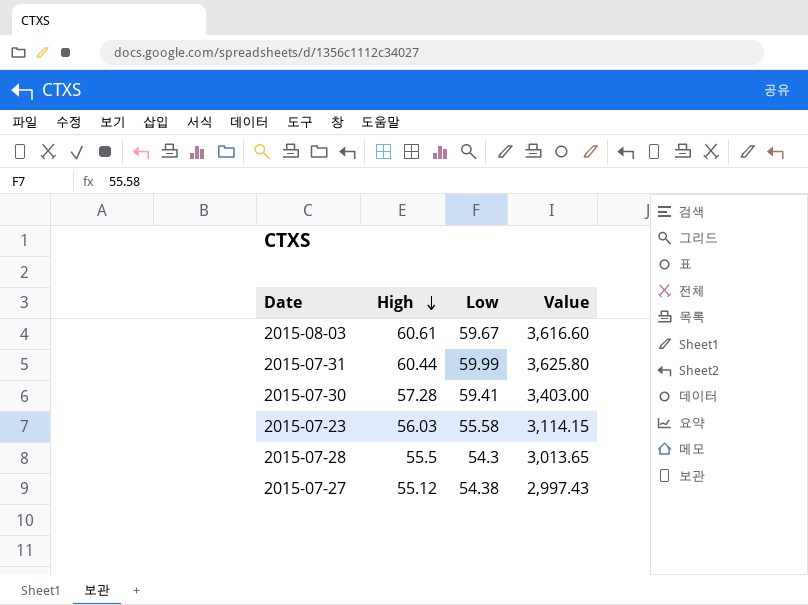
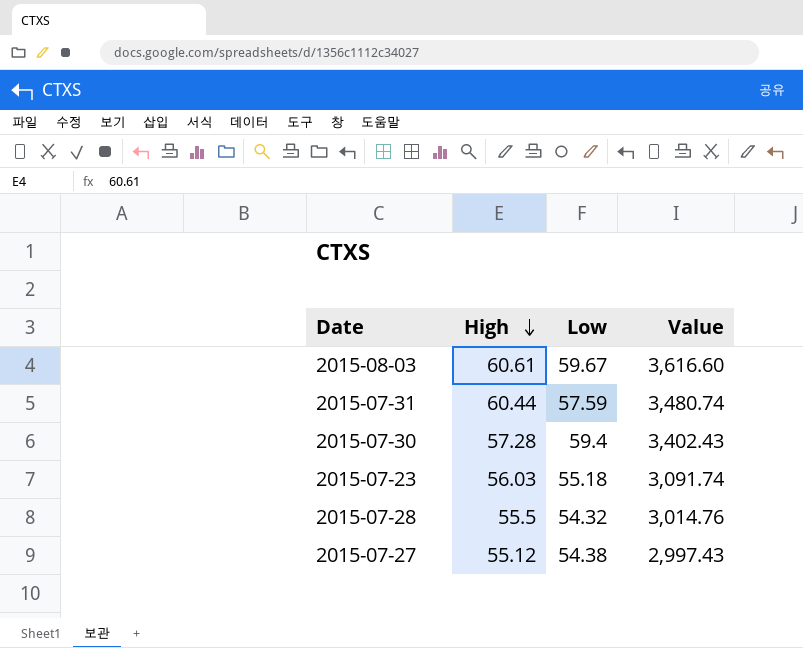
2015-07-31 | Low: 59.99 -> 57.59
2015-07-31 | Value: 3,625.80 -> 3,480.74
2015-07-30 | Low: 59.41 -> 59.4
2015-07-30 | Value: 3,403.00 -> 3,402.43
2015-07-23 | Low: 55.58 -> 55.18
2015-07-23 | Value: 3,114.15 -> 3,091.74
2015-07-28 | Low: 54.3 -> 54.32
2015-07-28 | Value: 3,013.65 -> 3,014.76

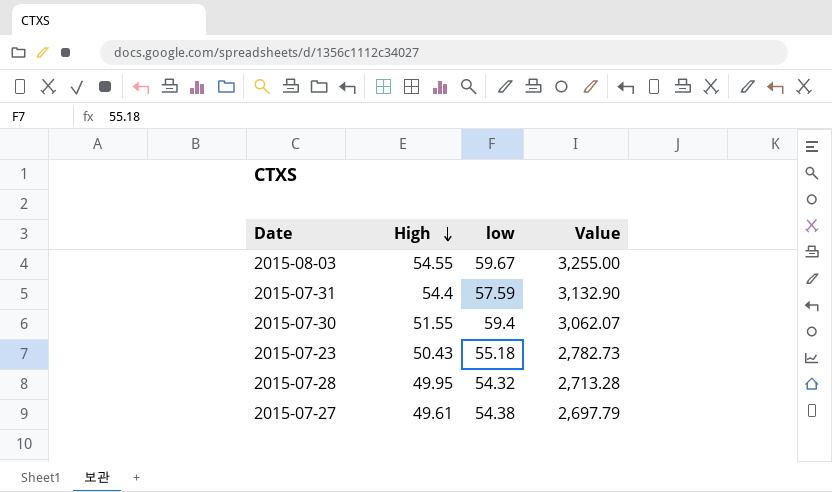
column name: Low -> low
2015-08-03 | High: 60.61 -> 54.55
2015-08-03 | Value: 3,616.60 -> 3,255.00
2015-07-31 | High: 60.44 -> 54.4
2015-07-31 | Value: 3,480.74 -> 3,132.90
2015-07-30 | High: 57.28 -> 51.55
2015-07-30 | Value: 3,402.43 -> 3,062.07
2015-07-23 | High: 56.03 -> 50.43
2015-07-23 | Value: 3,091.74 -> 2,782.73
2015-07-28 | High: 55.5 -> 49.95
2015-07-28 | Value: 3,014.76 -> 2,713.28
2015-07-27 | High: 55.12 -> 49.61
2015-07-27 | Value: 2,997.43 -> 2,697.79

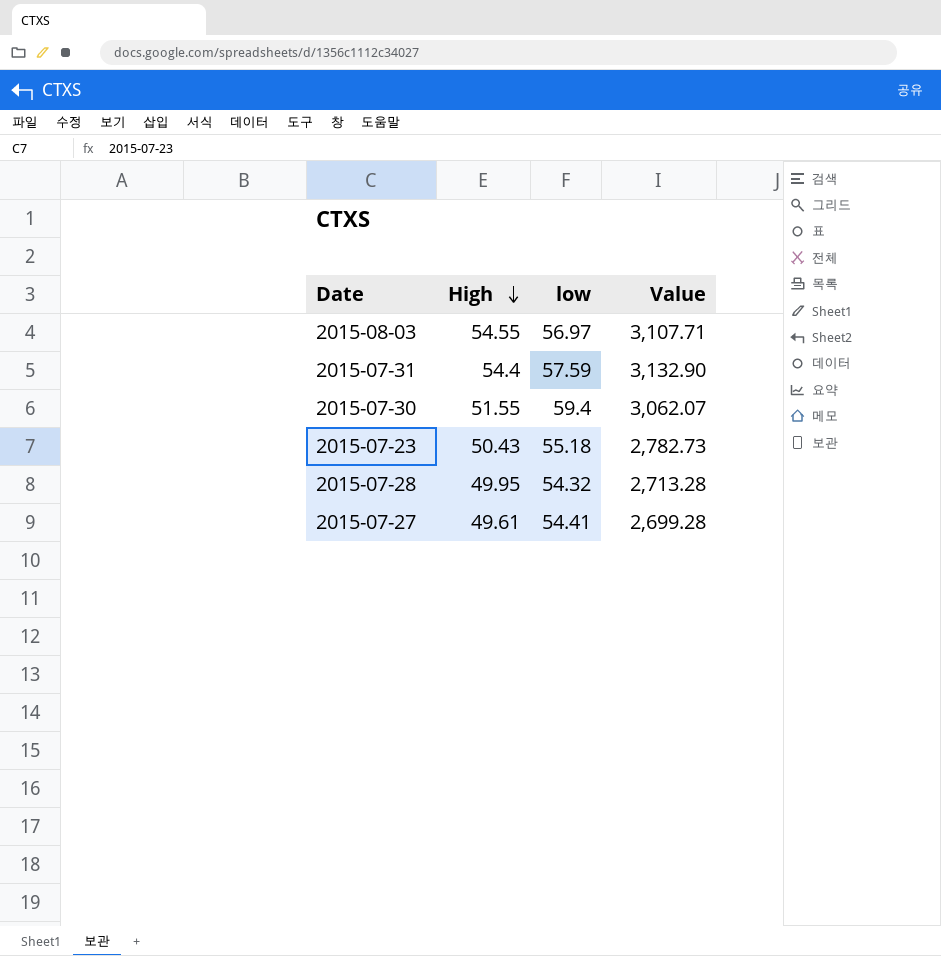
2015-08-03 | low: 59.67 -> 56.97
2015-08-03 | Value: 3,255.00 -> 3,107.71
2015-07-27 | low: 54.38 -> 54.41
2015-07-27 | Value: 2,697.79 -> 2,699.28

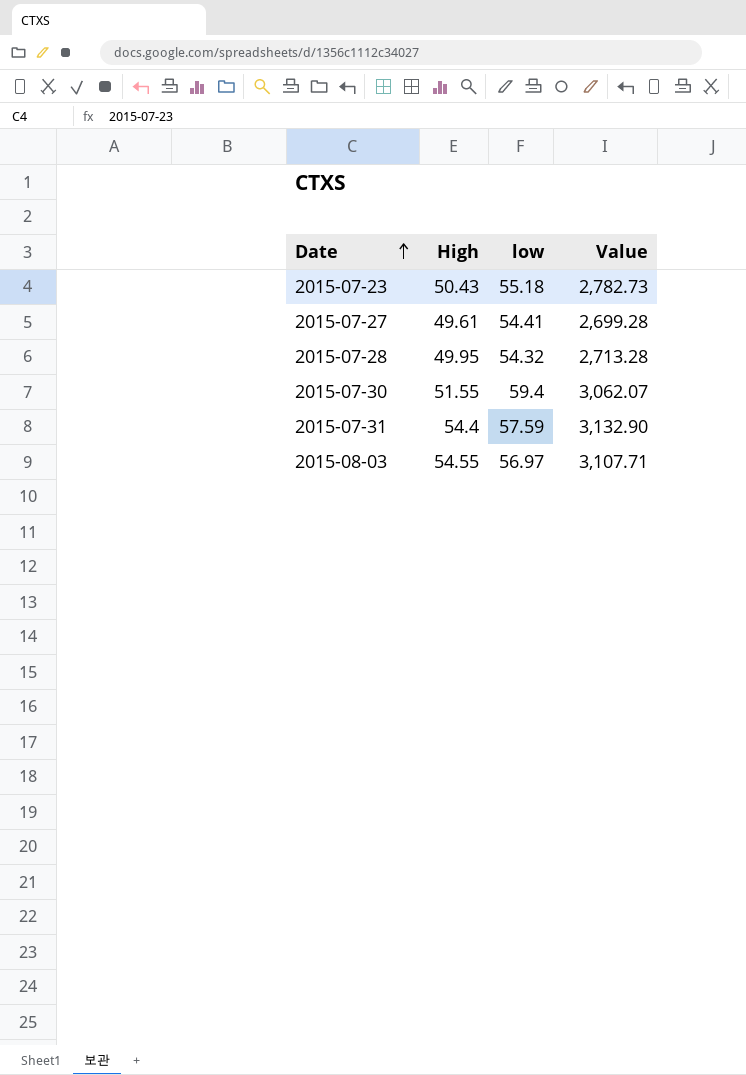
row order: High descending -> Date ascending

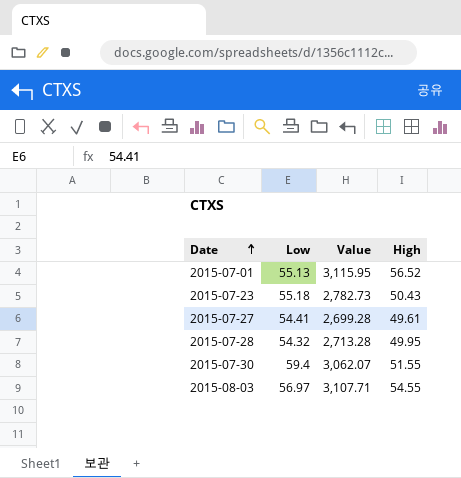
column name: low -> Low
column High | position: 2 -> 4
row 2015-07-31: 54.4 | 57.59 | 3,132.90 -> none
row 2015-07-01: none -> 55.13 | 3,115.95 | 56.52

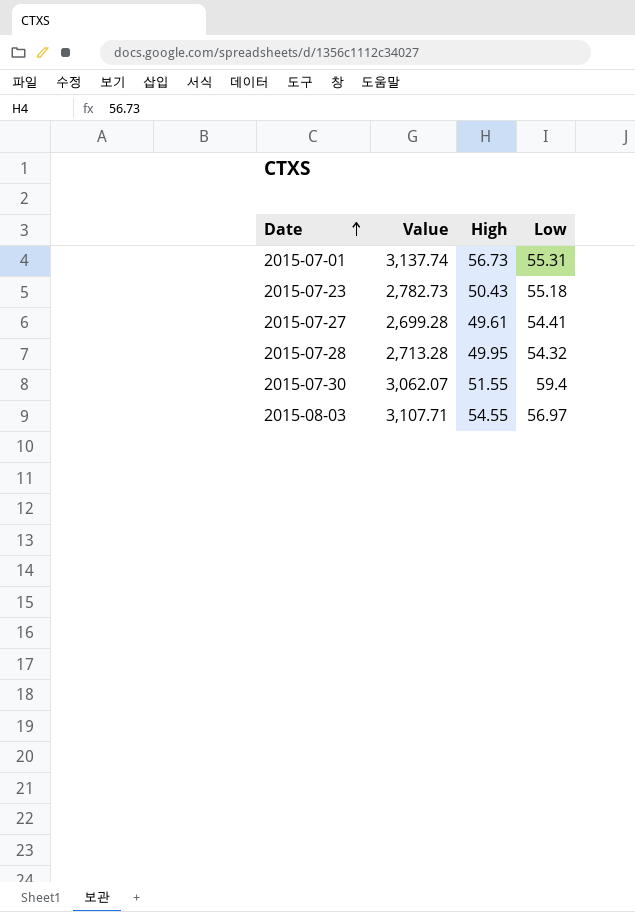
column Low | position: 2 -> 4
2015-07-01 | Value: 3,115.95 -> 3,137.74
2015-07-01 | High: 56.52 -> 56.73
2015-07-01 | Low: 55.13 -> 55.31

